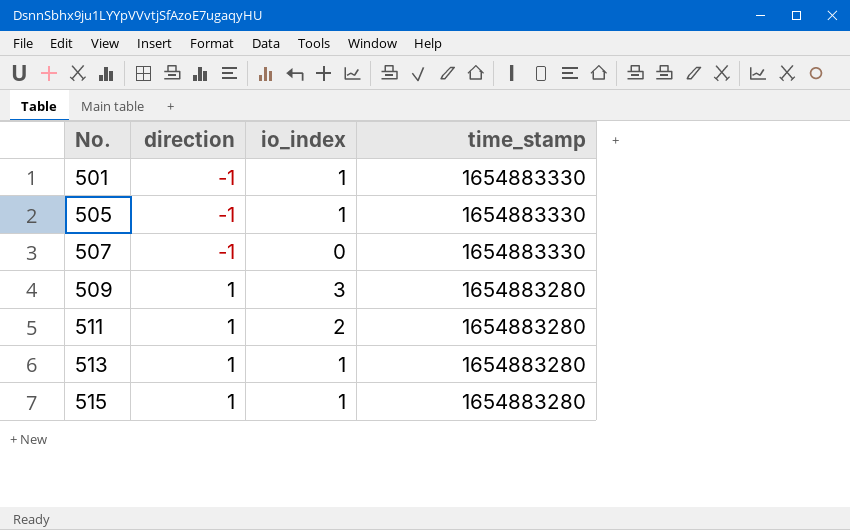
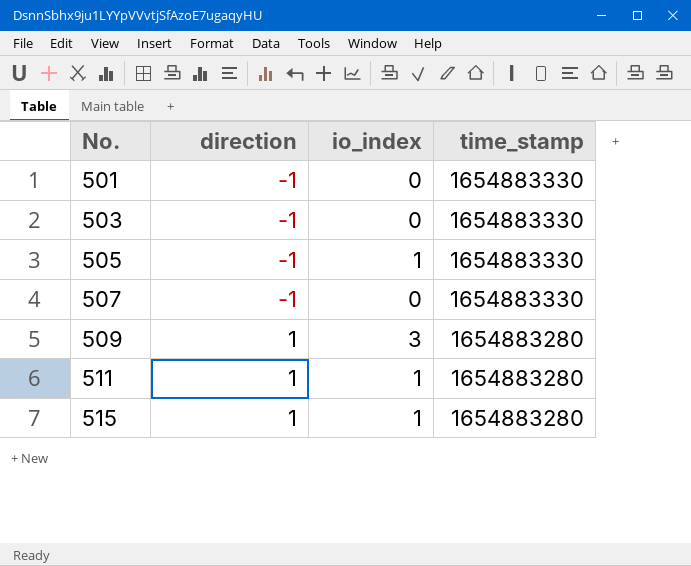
row 513: 1 | 1 | 1654883280 -> none
501 | io_index: 1 -> 0
row 503: none -> -1 | 0 | 1654883330
511 | io_index: 2 -> 1

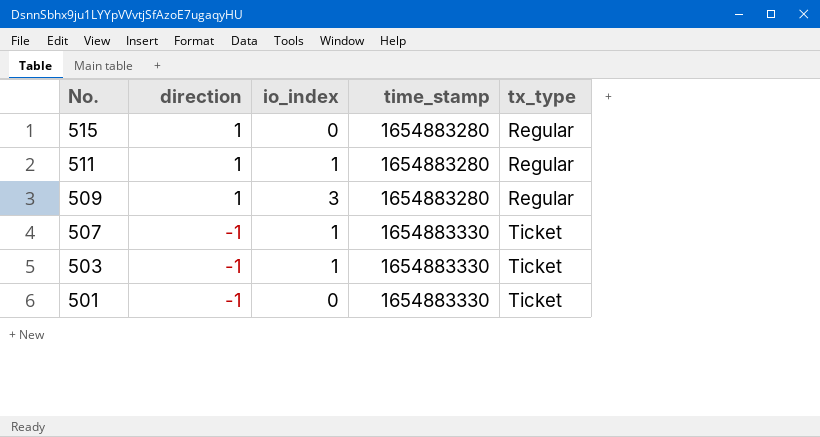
row order: No. ascending -> No. descending
column tx_type | position: none -> 5
row 505: -1 | 1 | 1654883330 -> none
515 | io_index: 1 -> 0
507 | io_index: 0 -> 1
503 | io_index: 0 -> 1

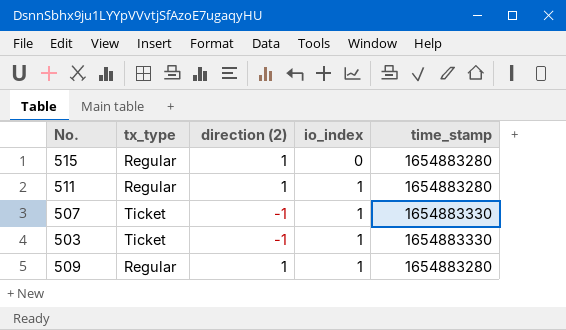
row order: No. descending -> io_index ascending
column tx_type | position: 5 -> 2
column name: direction -> direction (2)
row 501: -1 | 0 | 1654883330 | Ticket -> none
509 | io_index: 3 -> 1

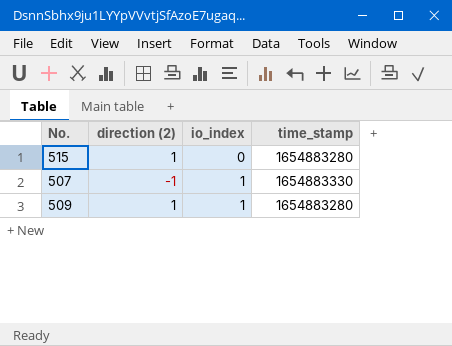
column tx_type | position: 2 -> none
row 511: Regular | 1 | 1 | 1654883280 -> none
row 503: Ticket | -1 | 1 | 1654883330 -> none

